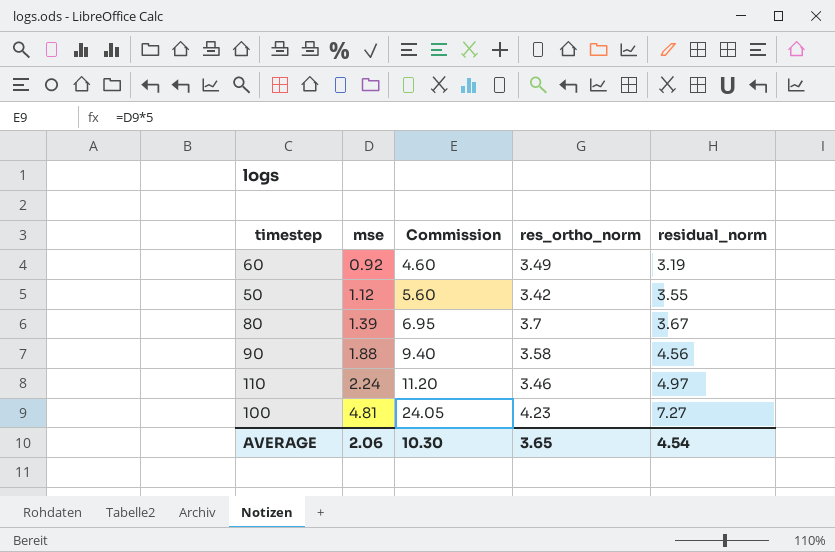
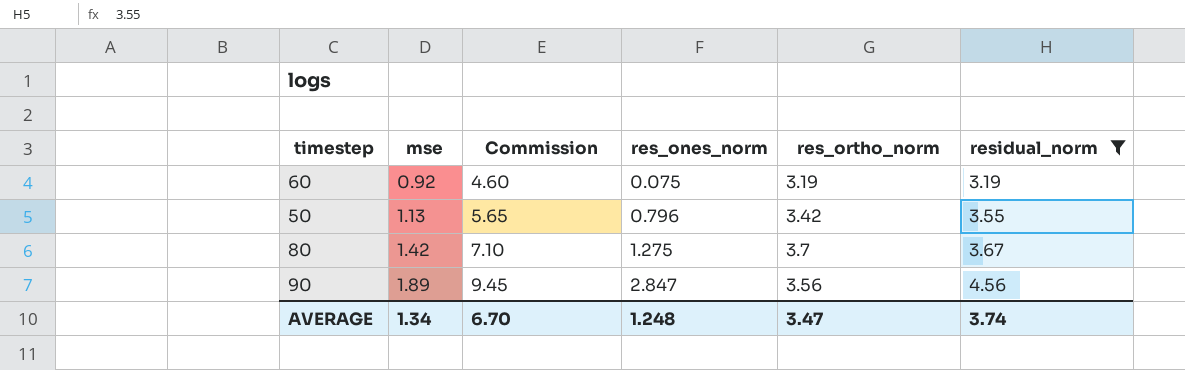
filter: none -> residual_norm <= 4.56
column res_ones_norm | position: none -> 4
60 | res_ortho_norm: 3.49 -> 3.19
50 | mse: 1.12 -> 1.13
50 | Commission: 5.60 -> 5.65
80 | mse: 1.39 -> 1.42
80 | Commission: 6.95 -> 7.10
90 | mse: 1.88 -> 1.89
90 | Commission: 9.40 -> 9.45
90 | res_ortho_norm: 3.58 -> 3.56
AVERAGE | mse: 2.06 -> 1.34
AVERAGE | Commission: 10.30 -> 6.70
AVERAGE | res_ortho_norm: 3.65 -> 3.47
AVERAGE | residual_norm: 4.54 -> 3.74

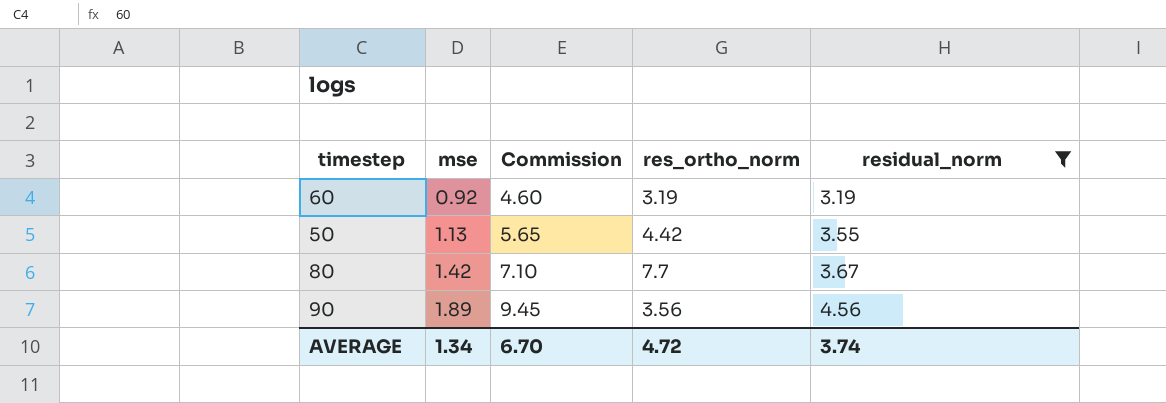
column res_ones_norm | position: 4 -> none
50 | res_ortho_norm: 3.42 -> 4.42
80 | res_ortho_norm: 3.7 -> 7.7
AVERAGE | res_ortho_norm: 3.47 -> 4.72

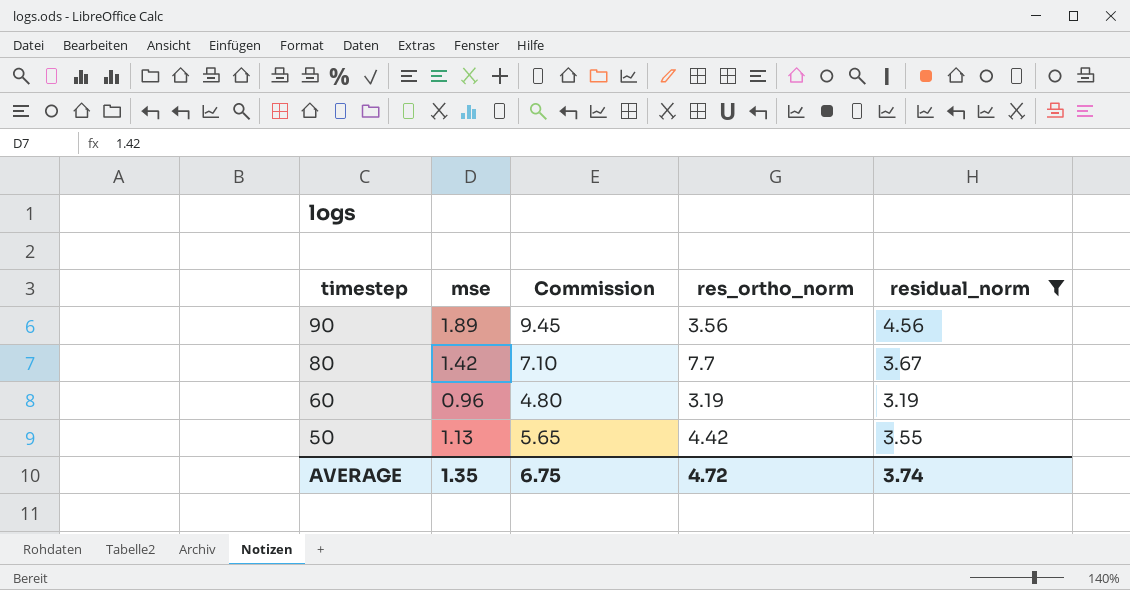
row order: mse ascending -> timestep descending
60 | mse: 0.92 -> 0.96
60 | Commission: 4.60 -> 4.80
AVERAGE | mse: 1.34 -> 1.35
AVERAGE | Commission: 6.70 -> 6.75

